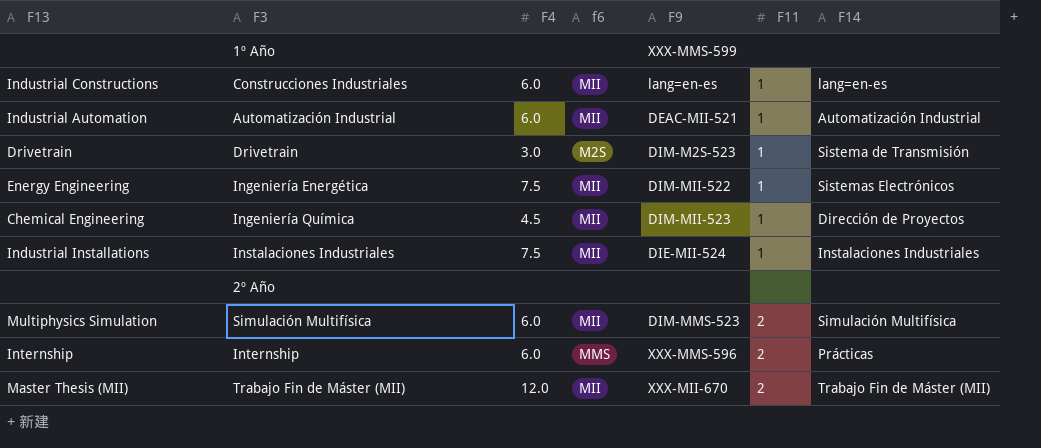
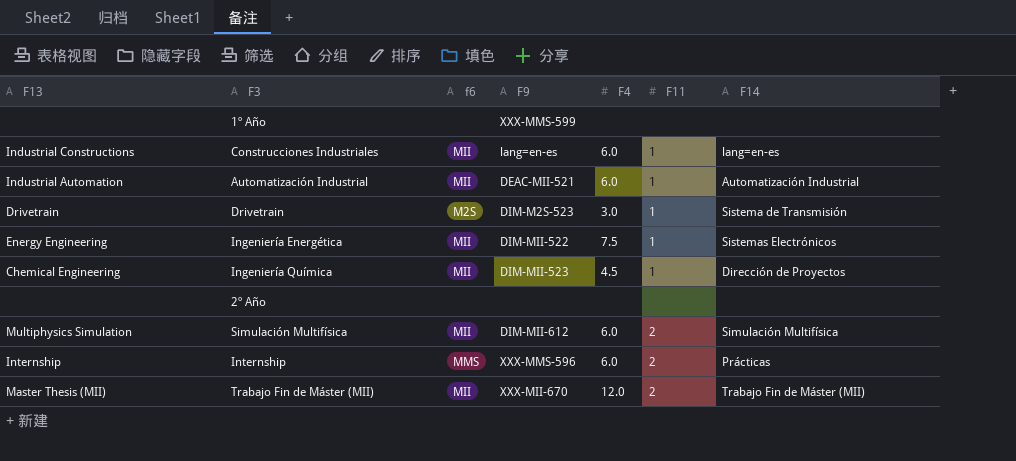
column F4 | position: 3 -> 5
row Instalaciones Industriales: Industrial Installations | 7.5 | MII | DIE-MII-524 | 1 | Instalaciones Industriales -> none
Simulación Multifísica | F9: DIM-MMS-523 -> DIM-MII-612

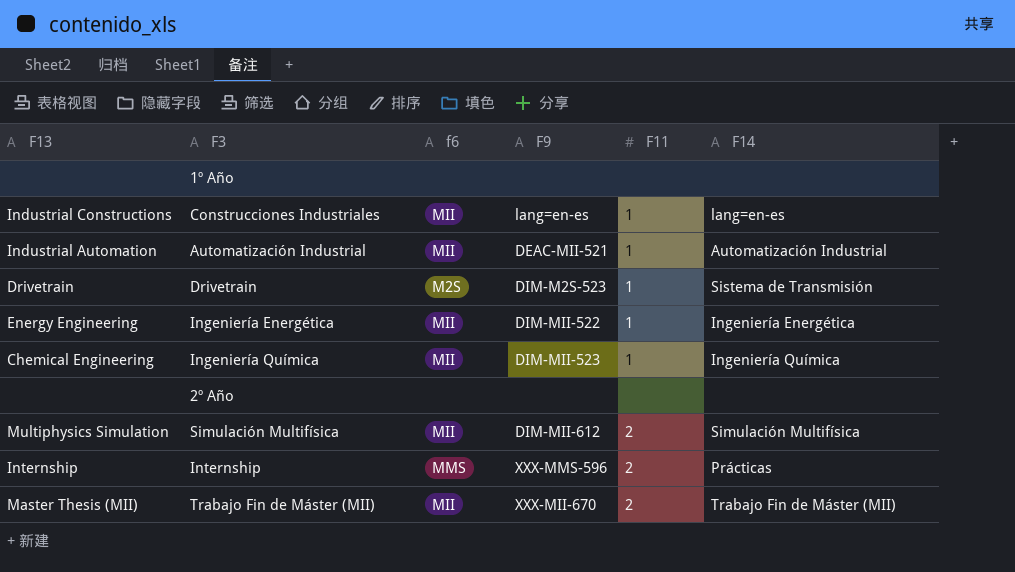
column F4 | position: 5 -> none
1º Año | F9: XXX-MMS-599 -> none
Ingeniería Energética | F14: Sistemas Electrónicos -> Ingeniería Energética
Ingeniería Química | F14: Dirección de Proyectos -> Ingeniería Química

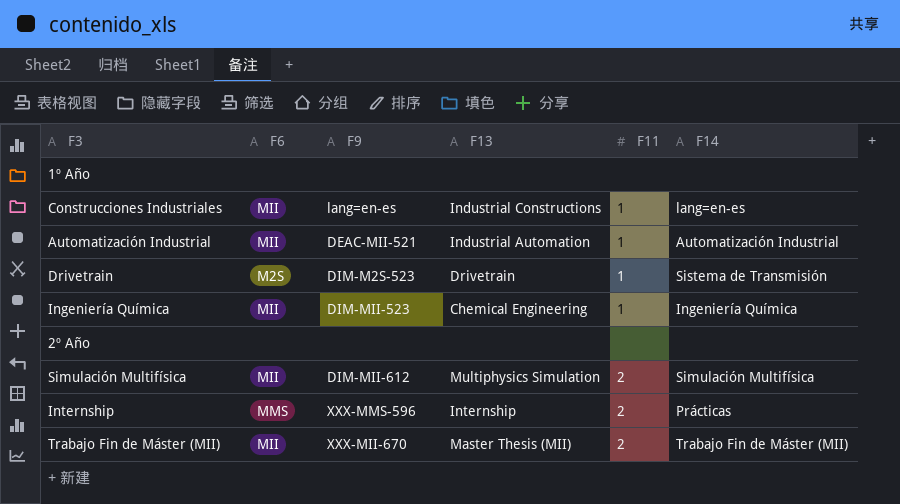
column name: f6 -> F6
column F13 | position: 1 -> 4
row Ingeniería Energética: Energy Engineering | MII | DIM-MII-522 | 1 | Ingeniería Energética -> none

